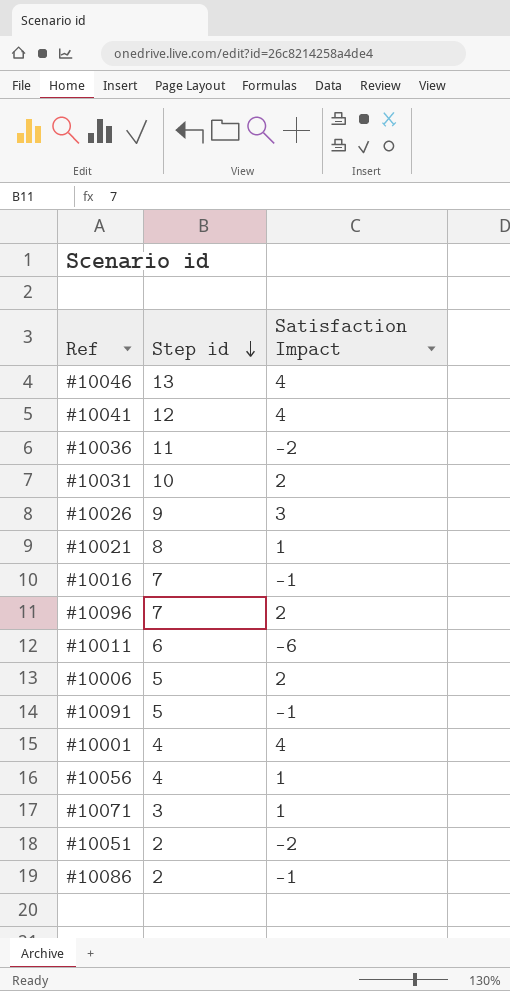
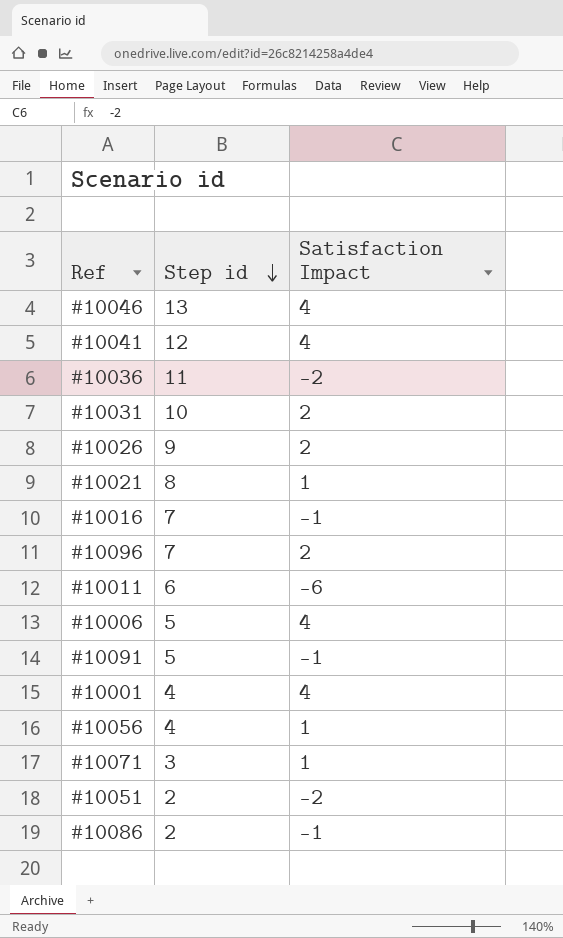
#10026 | Satisfaction Impact: 3 -> 2
#10006 | Satisfaction Impact: 2 -> 4

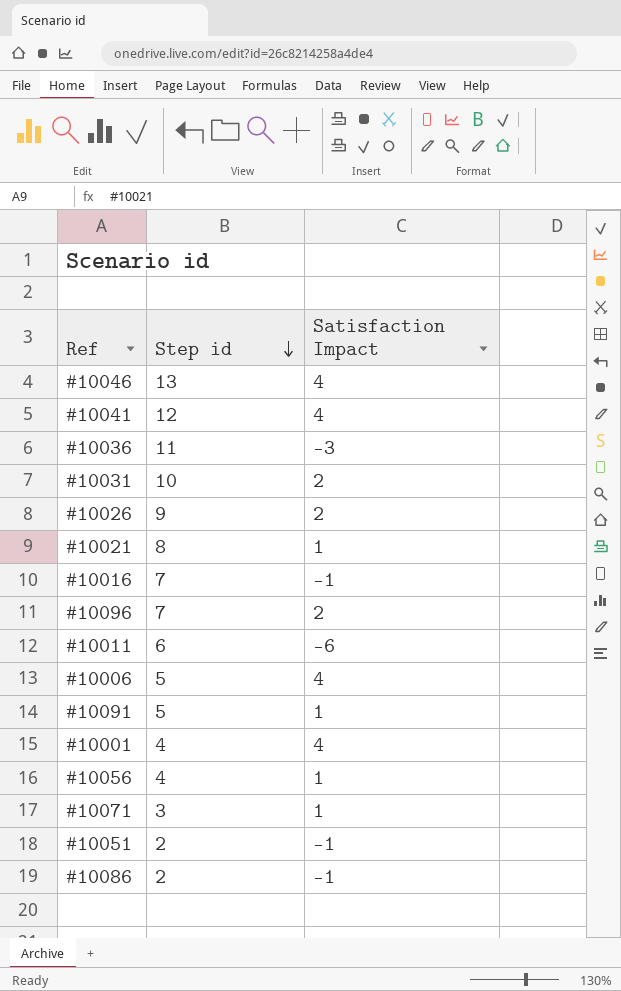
#10036 | Satisfaction Impact: -2 -> -3
#10091 | Satisfaction Impact: -1 -> 1
#10051 | Satisfaction Impact: -2 -> -1

